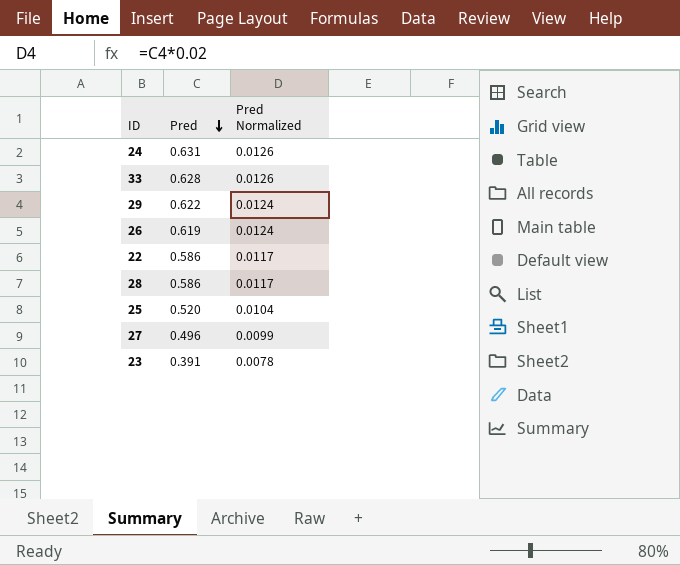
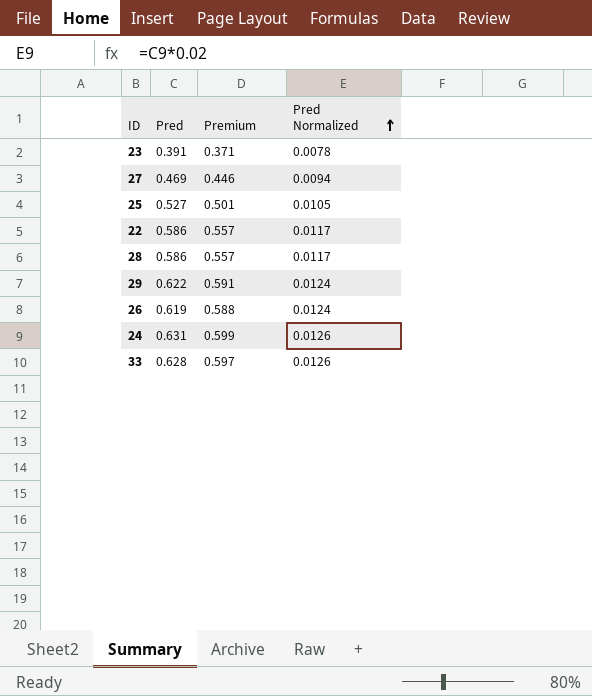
row order: Pred descending -> Pred Normalized ascending
column Premium | formula: none -> [Pred] * 0.95
27 | Pred: 0.496 -> 0.469
27 | Pred Normalized: 0.0099 -> 0.0094
25 | Pred: 0.520 -> 0.527
25 | Pred Normalized: 0.0104 -> 0.0105

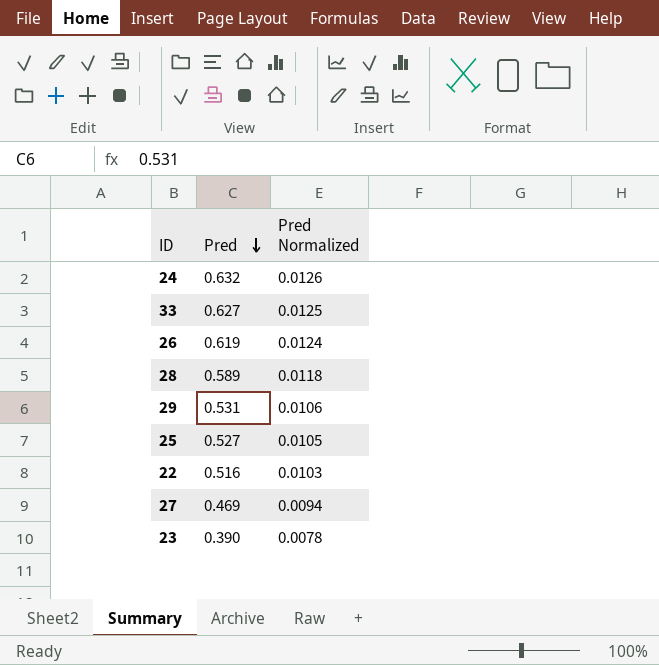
row order: Pred Normalized ascending -> Pred descending
column Premium | formula: [Pred] * 0.95 -> none
24 | Pred: 0.631 -> 0.632
33 | Pred: 0.628 -> 0.627
33 | Pred Normalized: 0.0126 -> 0.0125
28 | Pred: 0.586 -> 0.589
28 | Pred Normalized: 0.0117 -> 0.0118
29 | Pred: 0.622 -> 0.531
29 | Pred Normalized: 0.0124 -> 0.0106
22 | Pred: 0.586 -> 0.516
22 | Pred Normalized: 0.0117 -> 0.0103
23 | Pred: 0.391 -> 0.390

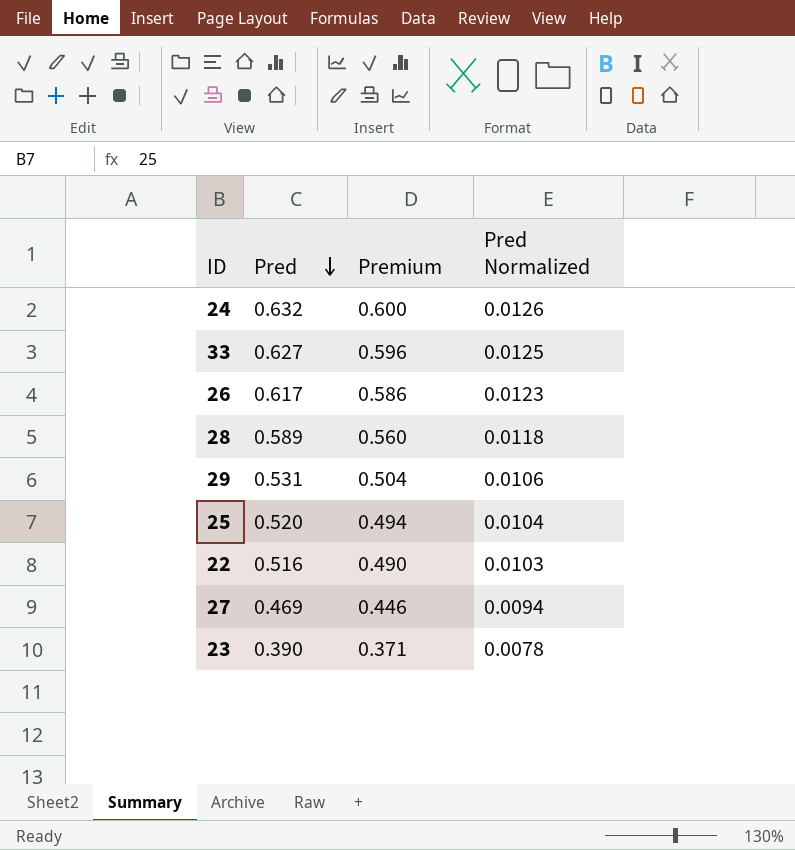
column Premium | formula: none -> [Pred] * 0.95
26 | Pred: 0.619 -> 0.617
26 | Pred Normalized: 0.0124 -> 0.0123
25 | Pred: 0.527 -> 0.520
25 | Pred Normalized: 0.0105 -> 0.0104

